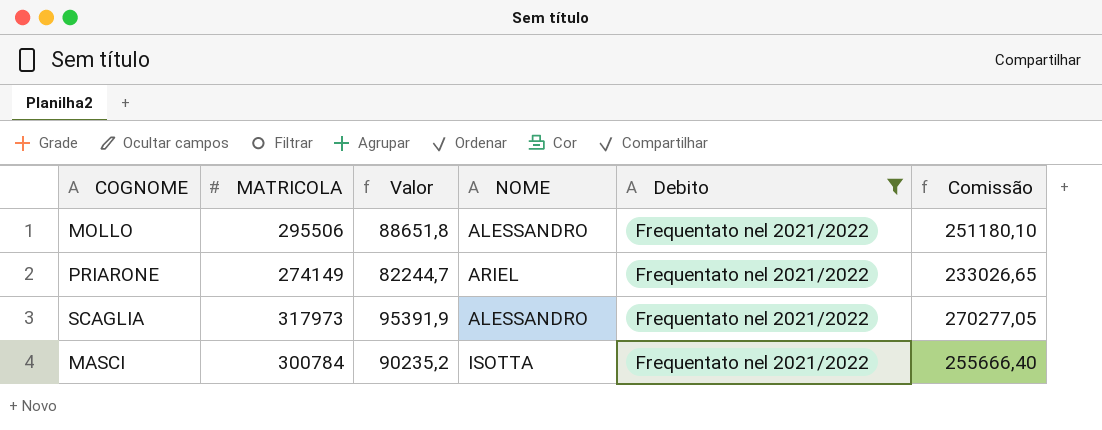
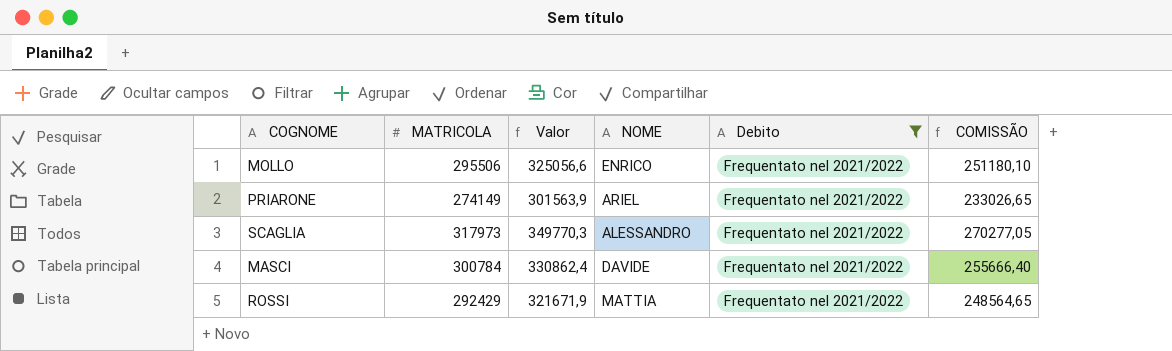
column Valor | formula: [MATRICOLA] * 0,3 -> [MATRICOLA] * 1,1
column name: Comissão -> COMISSÃO
MOLLO | NOME: ALESSANDRO -> ENRICO
MASCI | NOME: ISOTTA -> DAVIDE
row ROSSI: none -> 292429 | 321671,9 | MATTIA | Frequentato nel 2021/2022 | 248564,65

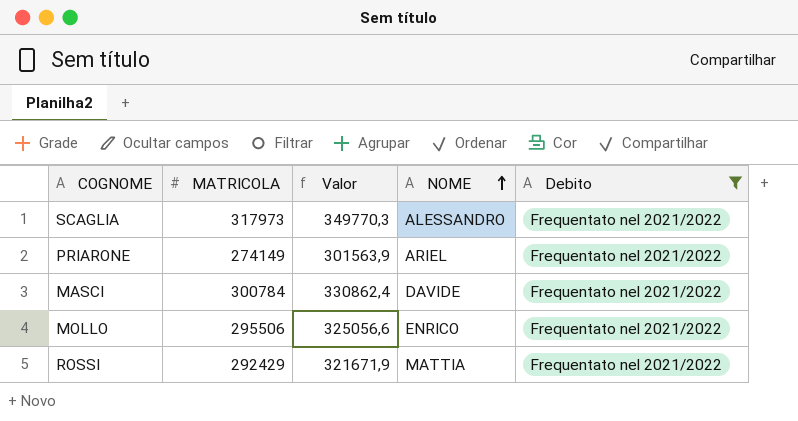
row order: none -> NOME ascending
column COMISSÃO | formula: [MATRICOLA] * 0,85 -> none

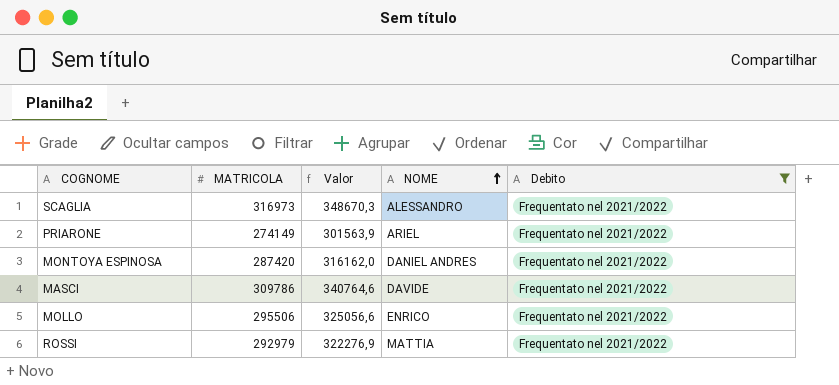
SCAGLIA | MATRICOLA: 317973 -> 316973
SCAGLIA | Valor: 349770,3 -> 348670,3
row MONTOYA ESPINOSA: none -> 287420 | 316162,0 | DANIEL ANDRES | Frequentato nel 2021/2022
MASCI | MATRICOLA: 300784 -> 309786
MASCI | Valor: 330862,4 -> 340764,6
ROSSI | MATRICOLA: 292429 -> 292979
ROSSI | Valor: 321671,9 -> 322276,9

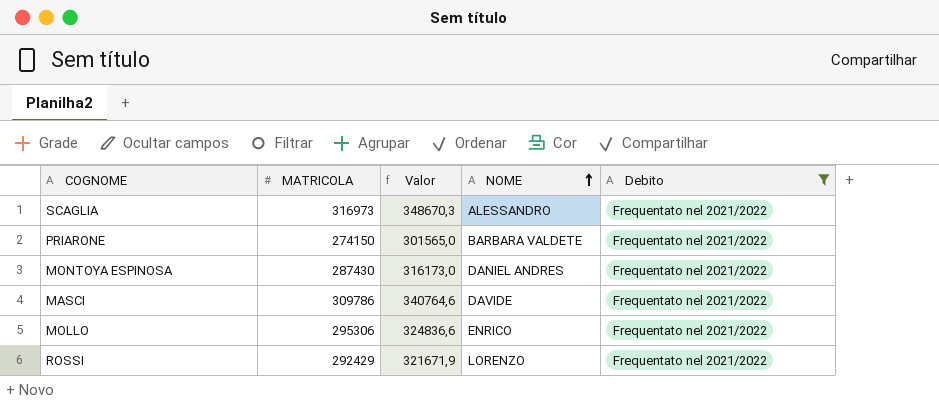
PRIARONE | MATRICOLA: 274149 -> 274150
PRIARONE | Valor: 301563,9 -> 301565,0
PRIARONE | NOME: ARIEL -> BARBARA VALDETE
MONTOYA ESPINOSA | MATRICOLA: 287420 -> 287430
MONTOYA ESPINOSA | Valor: 316162,0 -> 316173,0
MOLLO | MATRICOLA: 295506 -> 295306
MOLLO | Valor: 325056,6 -> 324836,6
ROSSI | MATRICOLA: 292979 -> 292429
ROSSI | Valor: 322276,9 -> 321671,9
ROSSI | NOME: MATTIA -> LORENZO

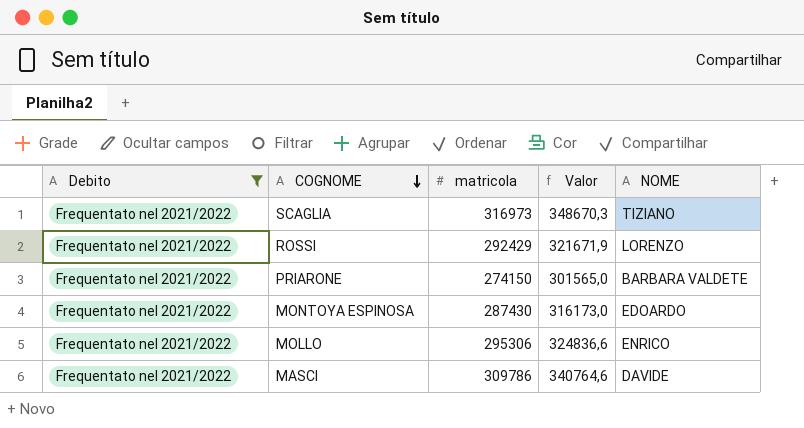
row order: NOME ascending -> COGNOME descending
column Debito | position: 5 -> 1
column name: MATRICOLA -> matricola
SCAGLIA | NOME: ALESSANDRO -> TIZIANO
MONTOYA ESPINOSA | NOME: DANIEL ANDRES -> EDOARDO

